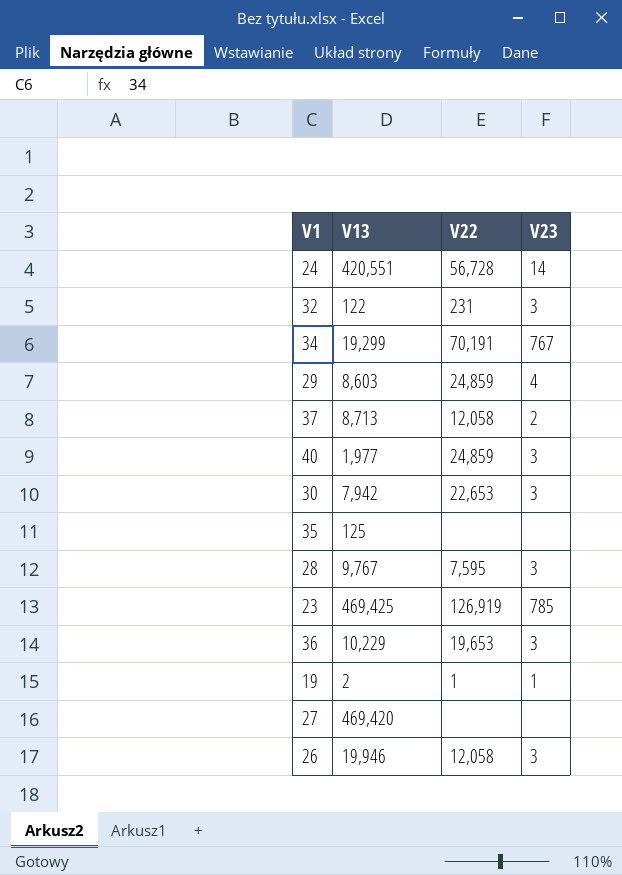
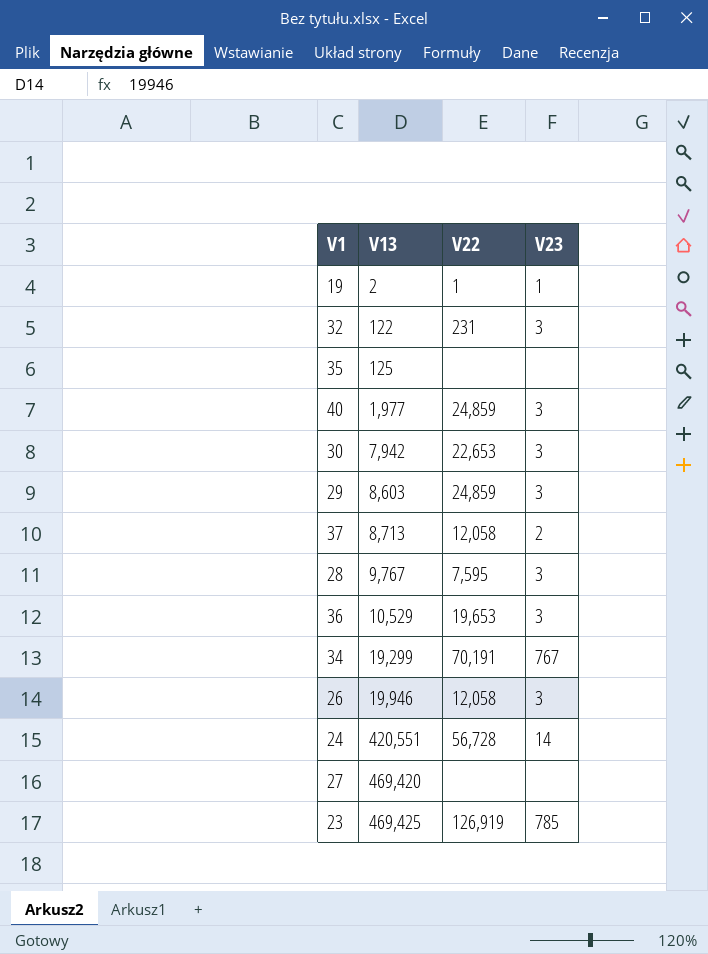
row order: none -> V13 ascending
29 | V23: 4 -> 3
36 | V13: 10,229 -> 10,529

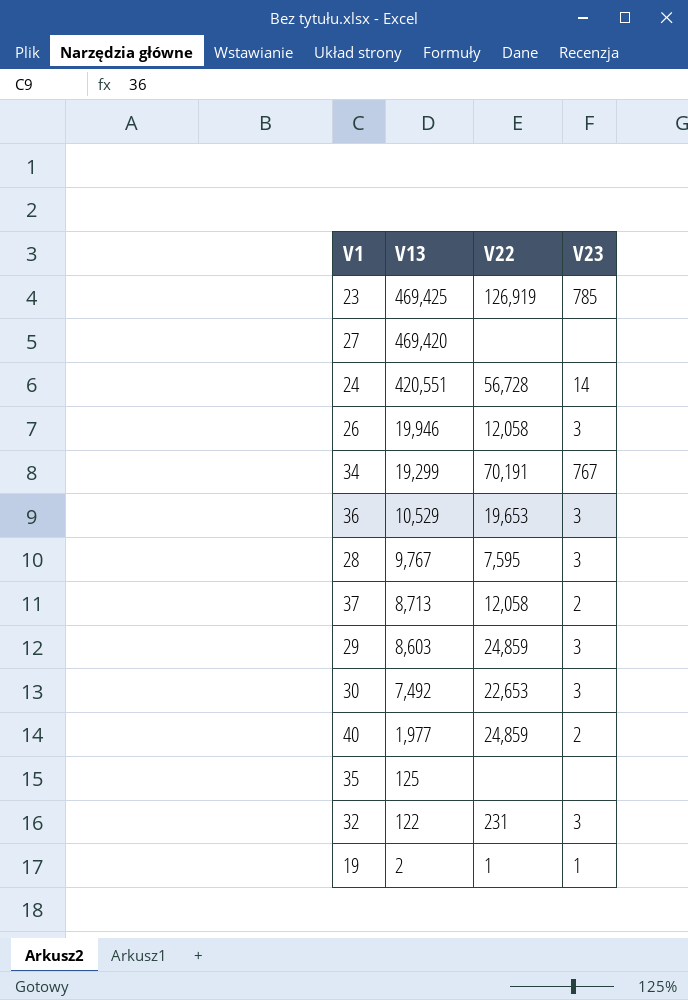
row order: V13 ascending -> V13 descending
30 | V13: 7,942 -> 7,492
40 | V23: 3 -> 2

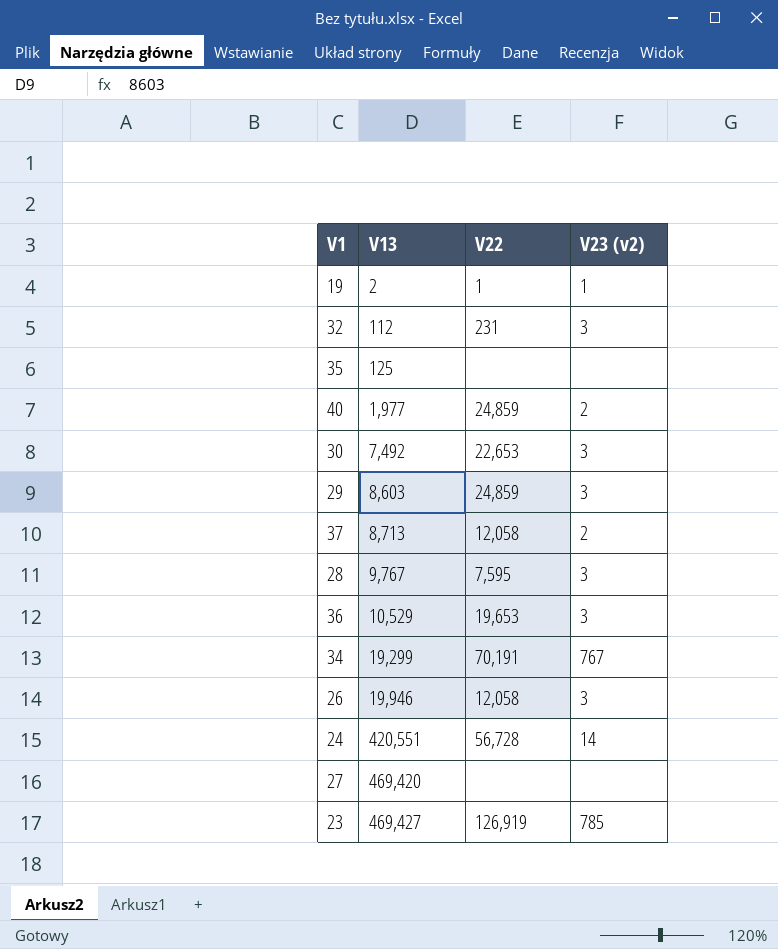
row order: V13 descending -> V13 ascending
column name: V23 -> V23 (v2)
32 | V13: 122 -> 112
23 | V13: 469,425 -> 469,427

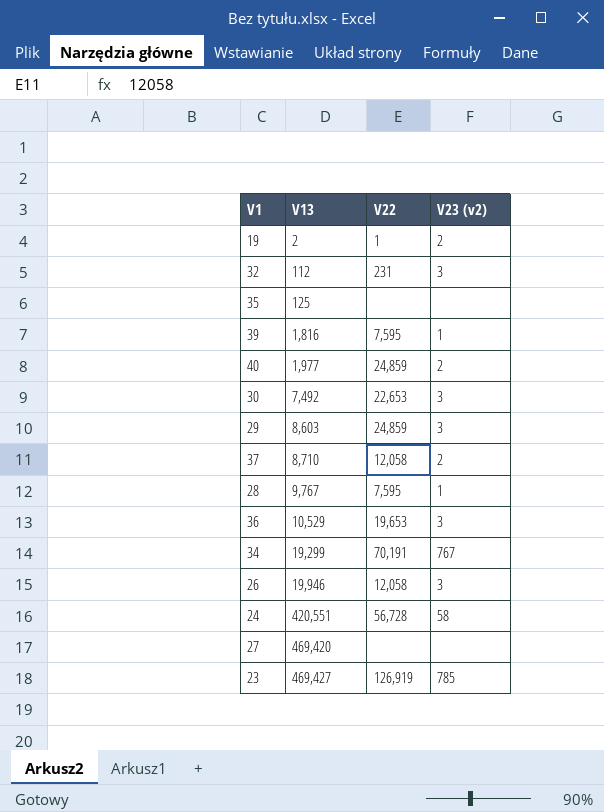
19 | V23 (v2): 1 -> 2
row 39: none -> 1,816 | 7,595 | 1
37 | V13: 8,713 -> 8,710
28 | V23 (v2): 3 -> 1
24 | V23 (v2): 14 -> 58

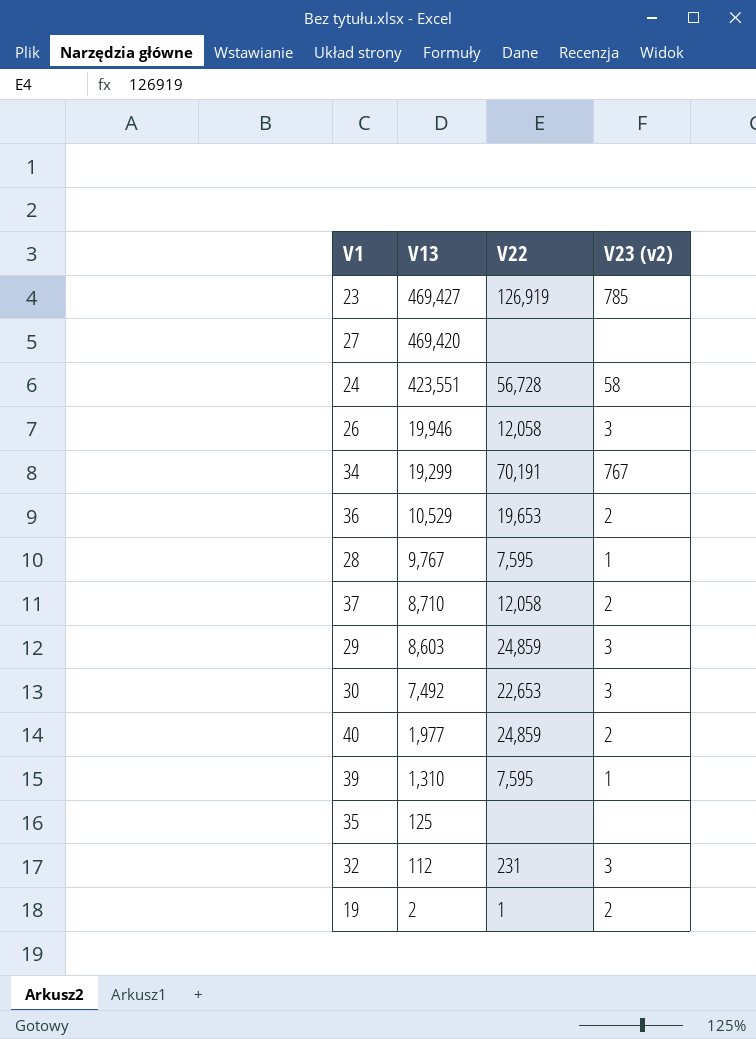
row order: V13 ascending -> V13 descending
24 | V13: 420,551 -> 423,551
36 | V23 (v2): 3 -> 2
39 | V13: 1,816 -> 1,310

